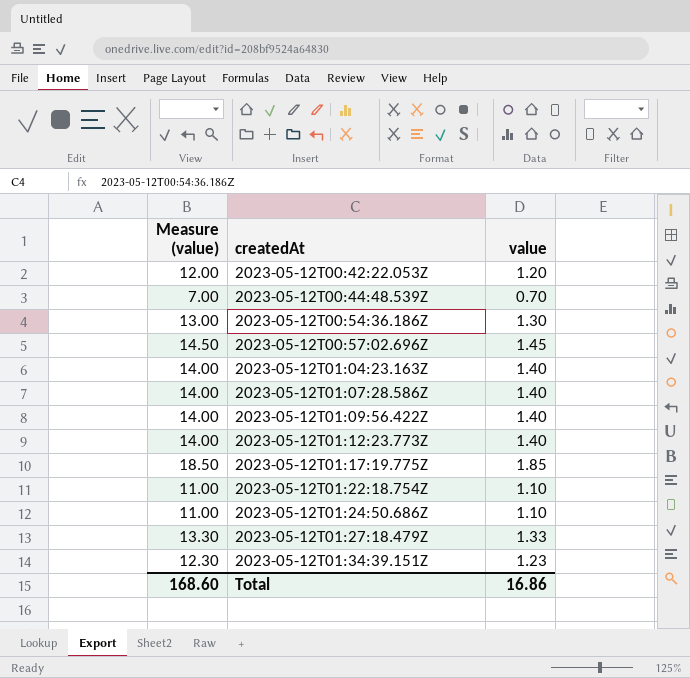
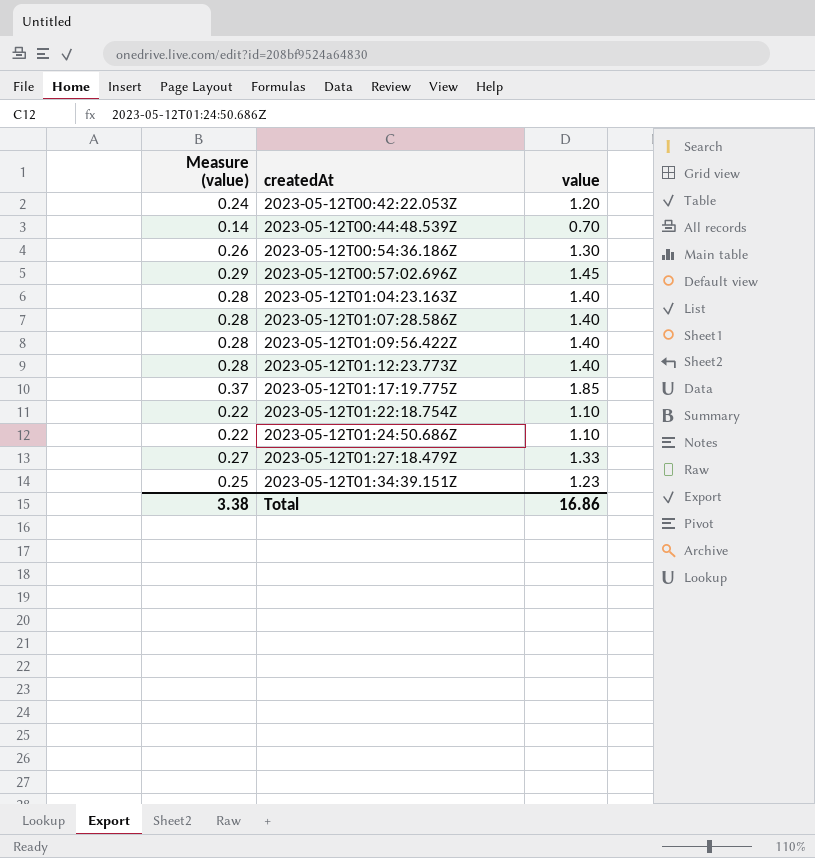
column Measure (value) | formula: [value] * 10 -> [value] * 0.2
Total | Measure (value): 168.60 -> 3.38

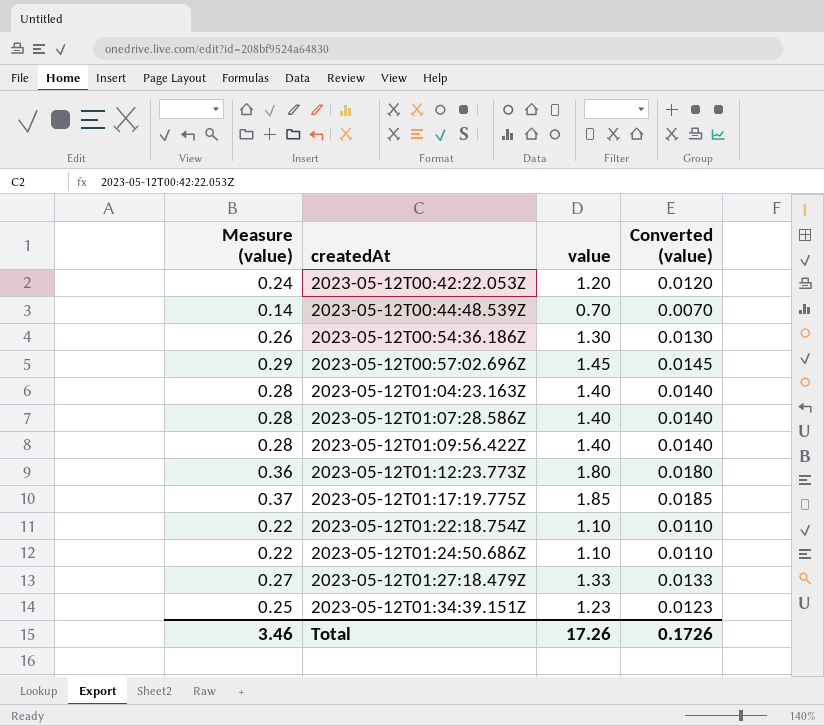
column Converted (value) | formula: none -> [value] * 0.01
2023-05-12T01:12:23.773Z | Measure (value): 0.28 -> 0.36
2023-05-12T01:12:23.773Z | value: 1.40 -> 1.80
Total | Measure (value): 3.38 -> 3.46
Total | value: 16.86 -> 17.26

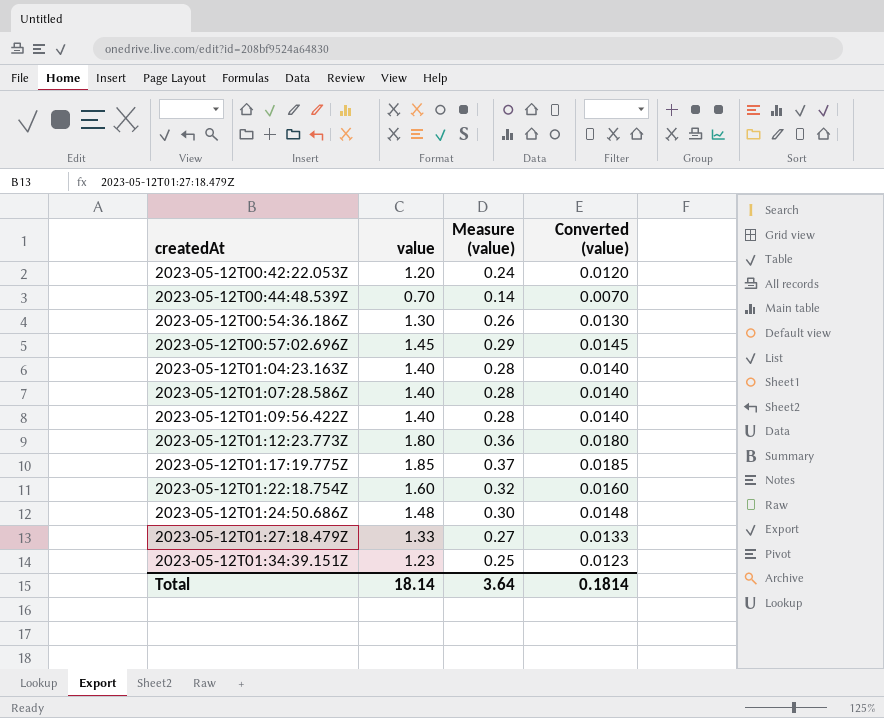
column Measure (value) | position: 1 -> 3
2023-05-12T01:22:18.754Z | value: 1.10 -> 1.60
2023-05-12T01:22:18.754Z | Measure (value): 0.22 -> 0.32
2023-05-12T01:22:18.754Z | Converted (value): 0.0110 -> 0.0160
2023-05-12T01:24:50.686Z | value: 1.10 -> 1.48
2023-05-12T01:24:50.686Z | Measure (value): 0.22 -> 0.30
2023-05-12T01:24:50.686Z | Converted (value): 0.0110 -> 0.0148
Total | value: 17.26 -> 18.14
Total | Measure (value): 3.46 -> 3.64
Total | Converted (value): 0.1726 -> 0.1814

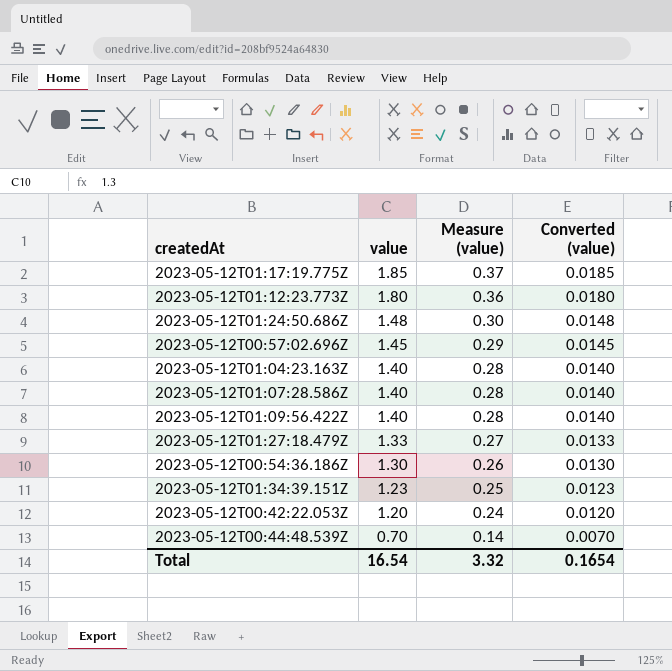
row order: createdAt ascending -> value descending
row 2023-05-12T01:22:18.754Z: 1.60 | 0.32 | 0.0160 -> none
Total | value: 18.14 -> 16.54
Total | Measure (value): 3.64 -> 3.32
Total | Converted (value): 0.1814 -> 0.1654

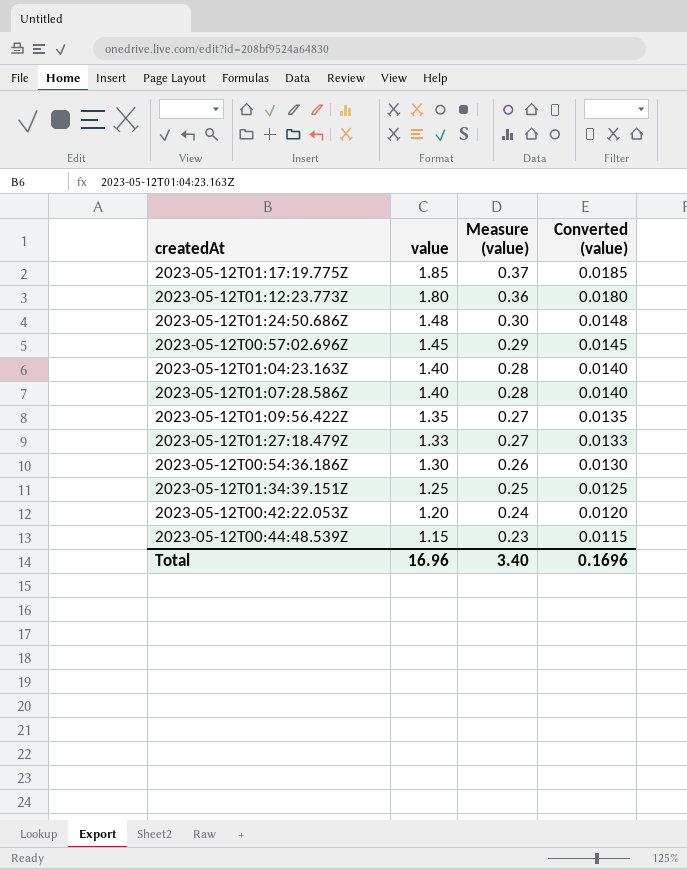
2023-05-12T01:09:56.422Z | value: 1.40 -> 1.35
2023-05-12T01:09:56.422Z | Measure (value): 0.28 -> 0.27
2023-05-12T01:09:56.422Z | Converted (value): 0.0140 -> 0.0135
2023-05-12T01:34:39.151Z | value: 1.23 -> 1.25
2023-05-12T01:34:39.151Z | Converted (value): 0.0123 -> 0.0125
2023-05-12T00:44:48.539Z | value: 0.70 -> 1.15
2023-05-12T00:44:48.539Z | Measure (value): 0.14 -> 0.23
2023-05-12T00:44:48.539Z | Converted (value): 0.0070 -> 0.0115
Total | value: 16.54 -> 16.96
Total | Measure (value): 3.32 -> 3.40
Total | Converted (value): 0.1654 -> 0.1696

